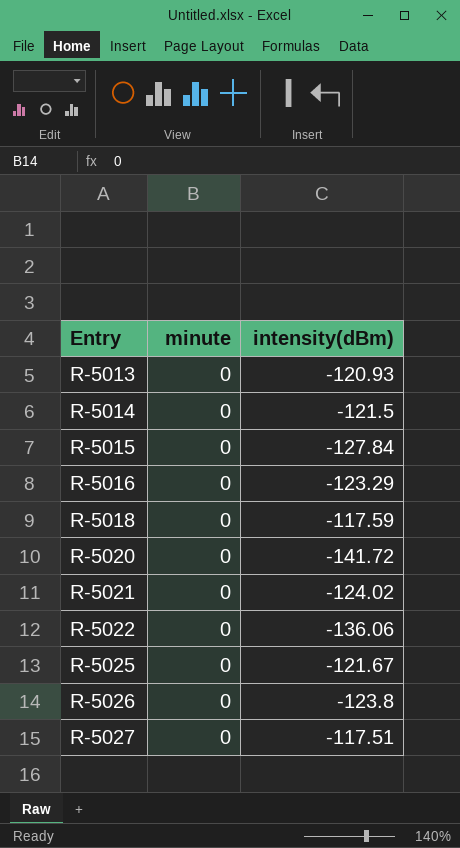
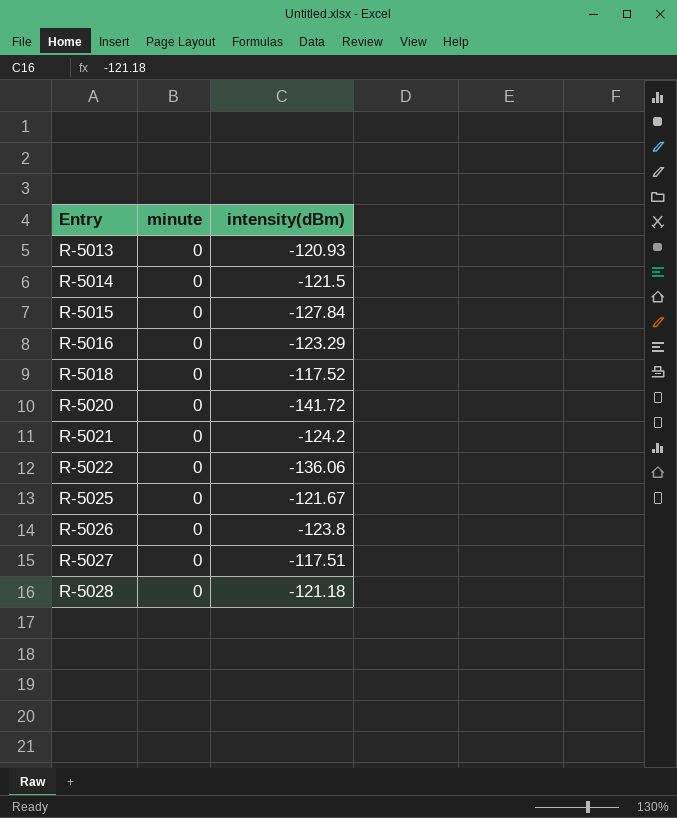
R-5018 | intensity(dBm): -117.59 -> -117.52
R-5021 | intensity(dBm): -124.02 -> -124.2
row R-5028: none -> 0 | -121.18

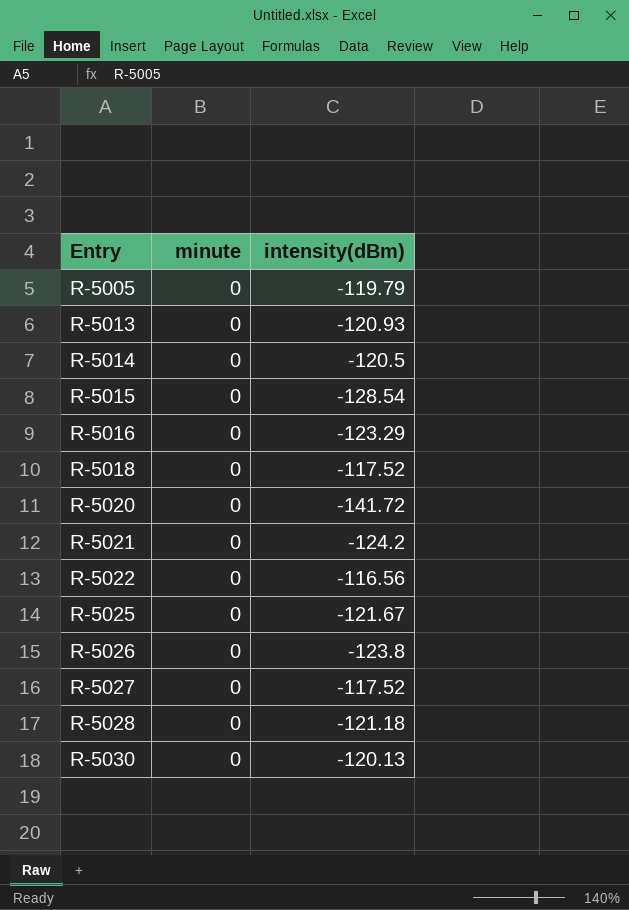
row R-5005: none -> 0 | -119.79
R-5014 | intensity(dBm): -121.5 -> -120.5
R-5015 | intensity(dBm): -127.84 -> -128.54
R-5022 | intensity(dBm): -136.06 -> -116.56
R-5027 | intensity(dBm): -117.51 -> -117.52
row R-5030: none -> 0 | -120.13

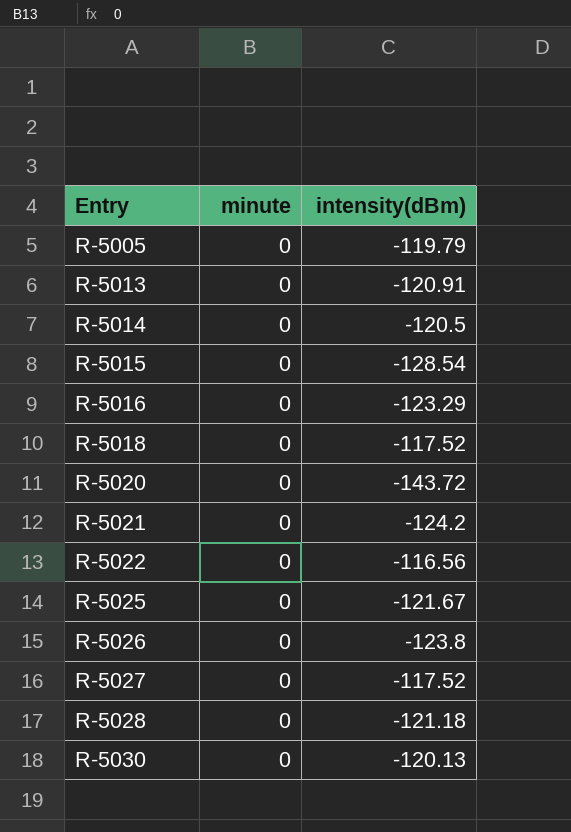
R-5013 | intensity(dBm): -120.93 -> -120.91
R-5020 | intensity(dBm): -141.72 -> -143.72

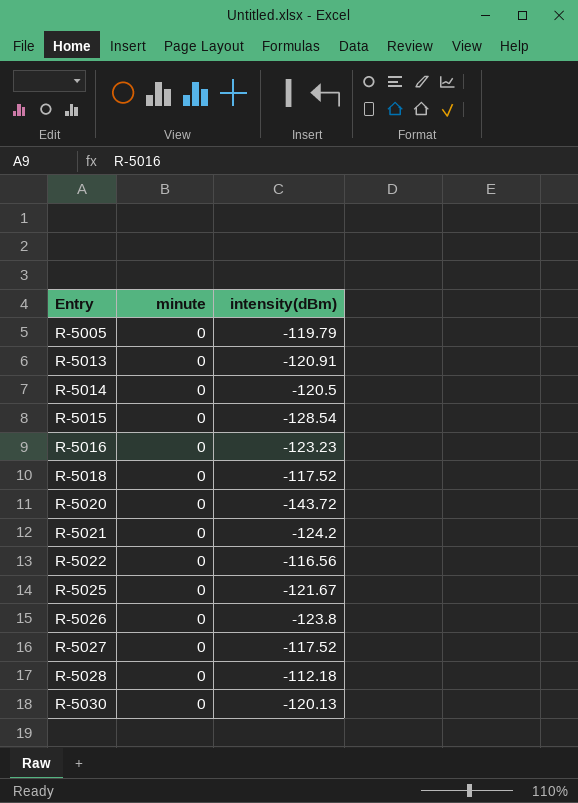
R-5016 | intensity(dBm): -123.29 -> -123.23
R-5028 | intensity(dBm): -121.18 -> -112.18

